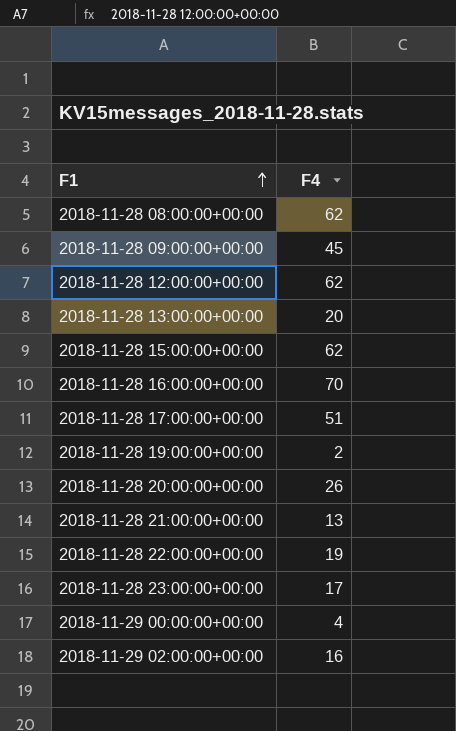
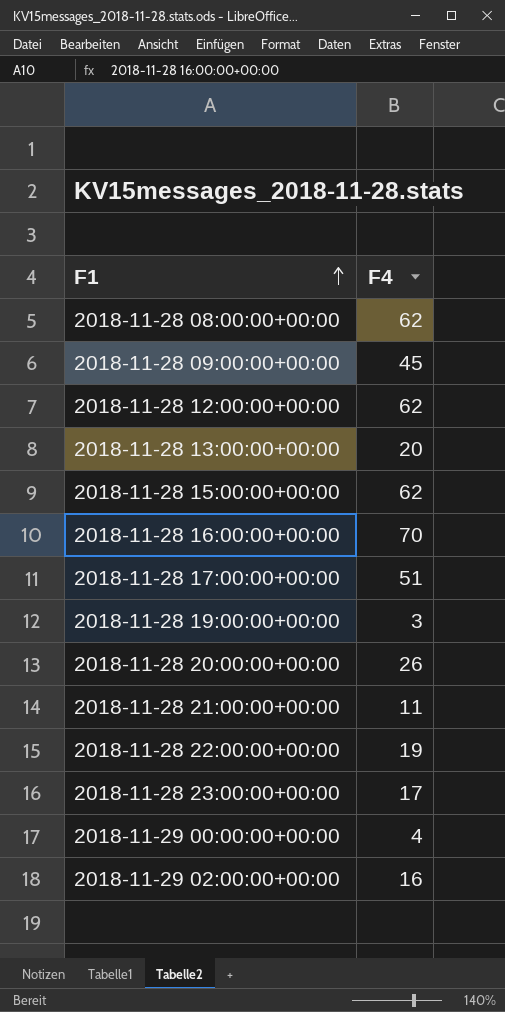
2018-11-28 19:00:00+00:00 | F4: 2 -> 3
2018-11-28 21:00:00+00:00 | F4: 13 -> 11

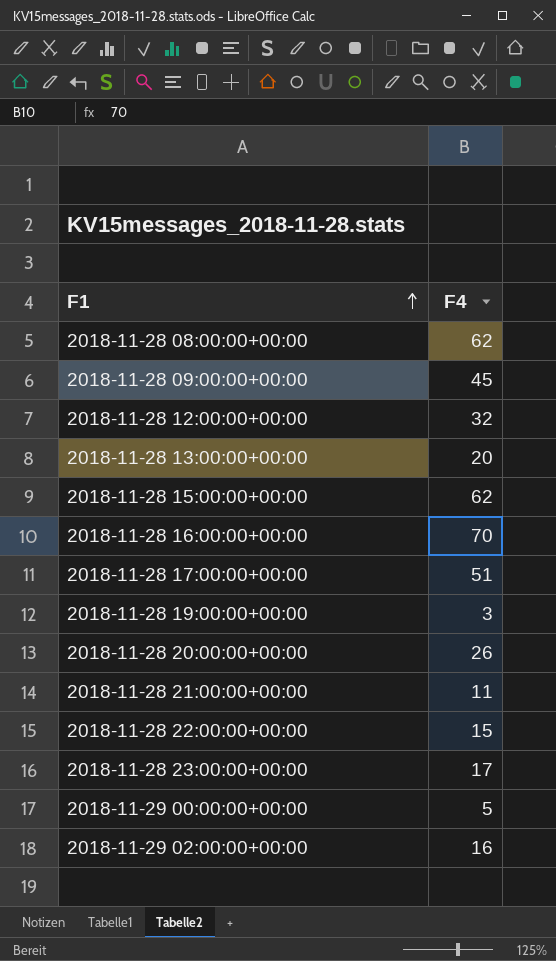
2018-11-28 12:00:00+00:00 | F4: 62 -> 32
2018-11-28 22:00:00+00:00 | F4: 19 -> 15
2018-11-29 00:00:00+00:00 | F4: 4 -> 5

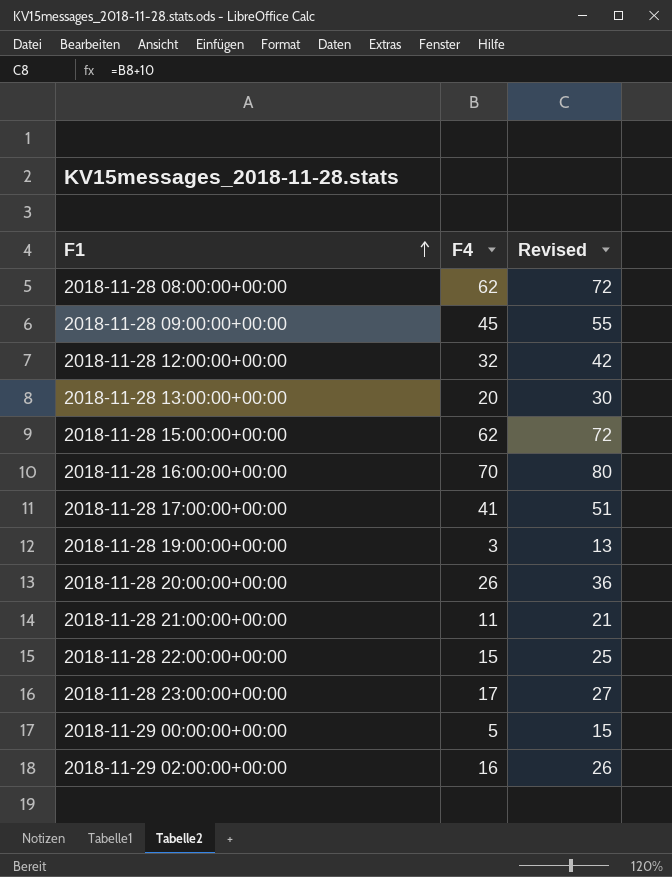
column Revised | formula: none -> [F4] + 10
2018-11-28 17:00:00+00:00 | F4: 51 -> 41

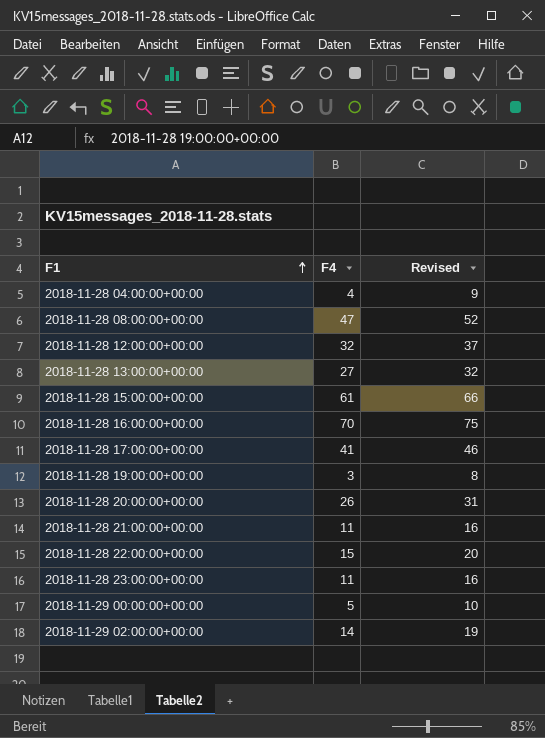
column Revised | formula: [F4] + 10 -> [F4] + 5
row 2018-11-28 09:00:00+00:00: 45 | 55 -> none
row 2018-11-28 04:00:00+00:00: none -> 4 | 9
2018-11-28 08:00:00+00:00 | F4: 62 -> 47
2018-11-28 13:00:00+00:00 | F4: 20 -> 27
2018-11-28 15:00:00+00:00 | F4: 62 -> 61
2018-11-28 23:00:00+00:00 | F4: 17 -> 11
2018-11-29 02:00:00+00:00 | F4: 16 -> 14

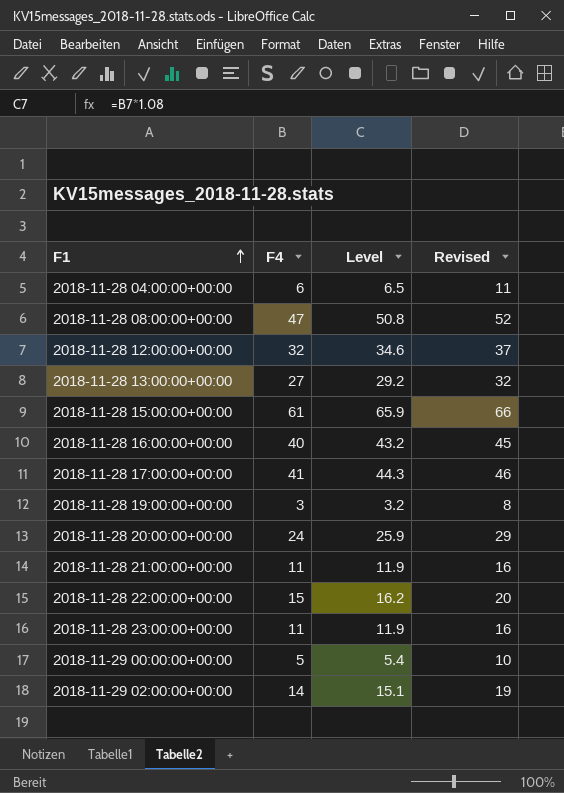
column Level | formula: none -> [F4] * 1.08
2018-11-28 04:00:00+00:00 | F4: 4 -> 6
2018-11-28 04:00:00+00:00 | Revised: 9 -> 11
2018-11-28 16:00:00+00:00 | F4: 70 -> 40
2018-11-28 16:00:00+00:00 | Revised: 75 -> 45
2018-11-28 20:00:00+00:00 | F4: 26 -> 24
2018-11-28 20:00:00+00:00 | Revised: 31 -> 29

